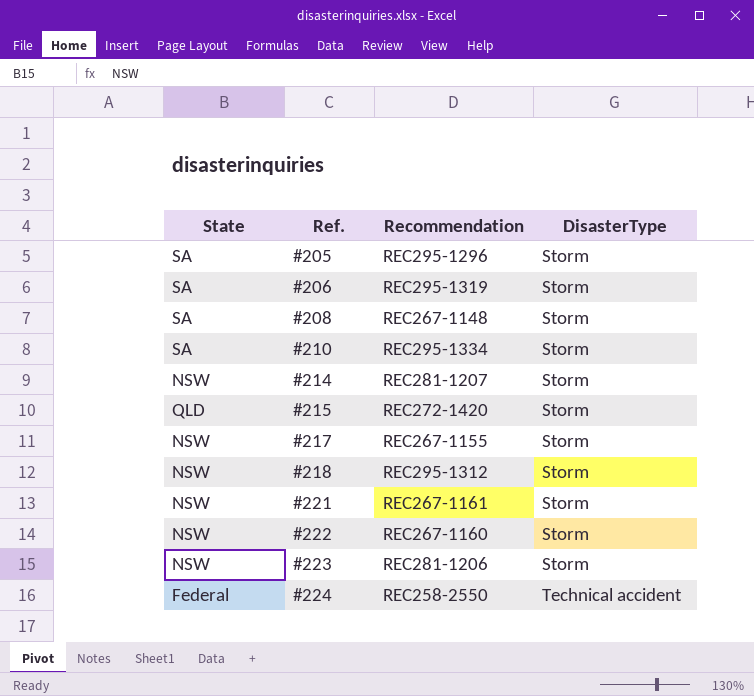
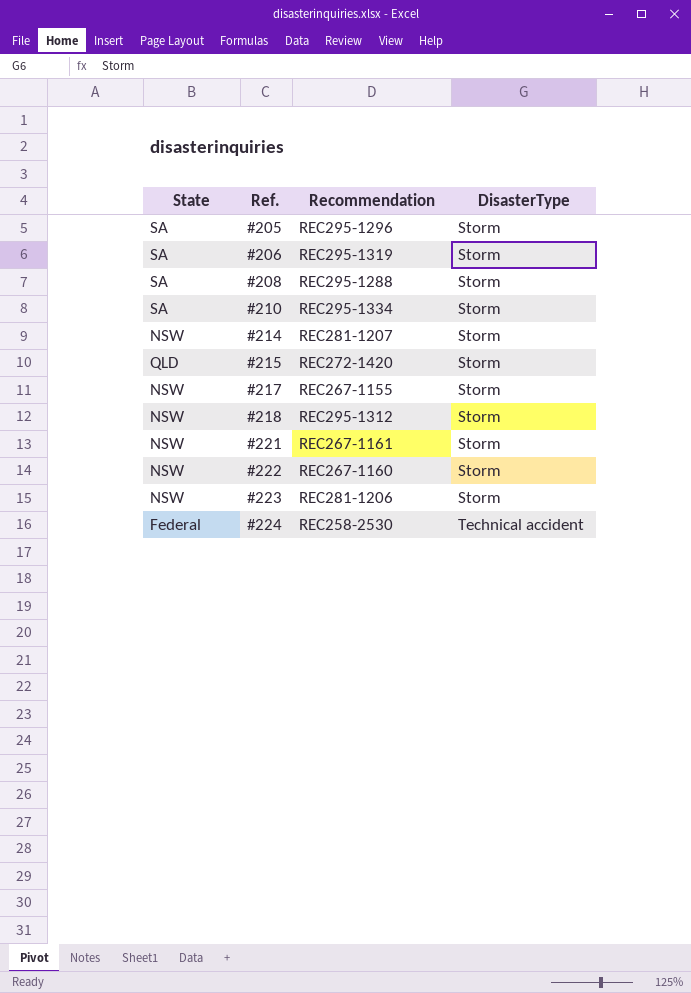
#208 | Recommendation: REC267-1148 -> REC295-1288
#224 | Recommendation: REC258-2550 -> REC258-2530

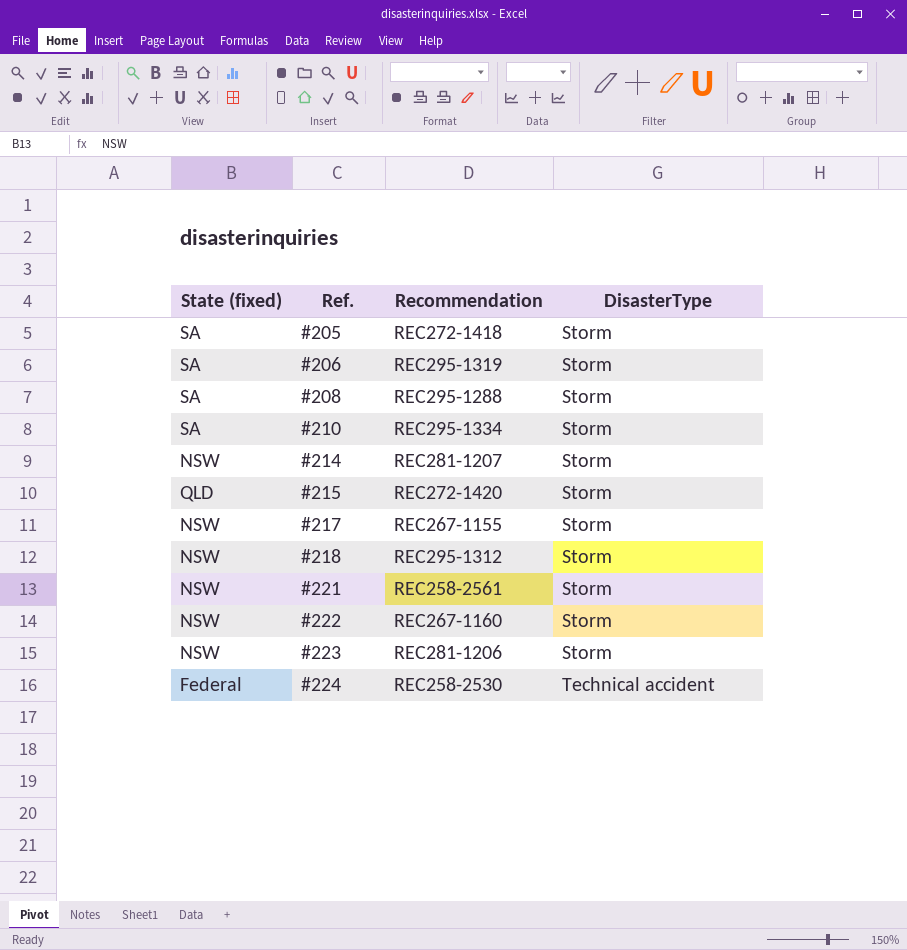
column name: State -> State (fixed)
#205 | Recommendation: REC295-1296 -> REC272-1418
#221 | Recommendation: REC267-1161 -> REC258-2561

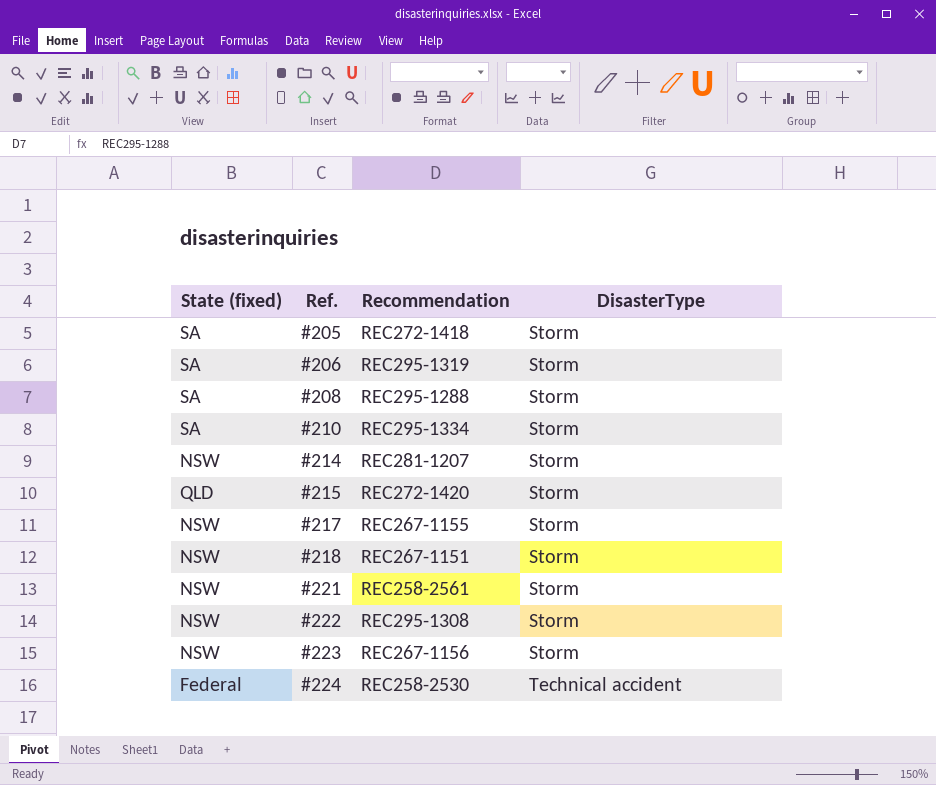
#218 | Recommendation: REC295-1312 -> REC267-1151
#222 | Recommendation: REC267-1160 -> REC295-1308
#223 | Recommendation: REC281-1206 -> REC267-1156

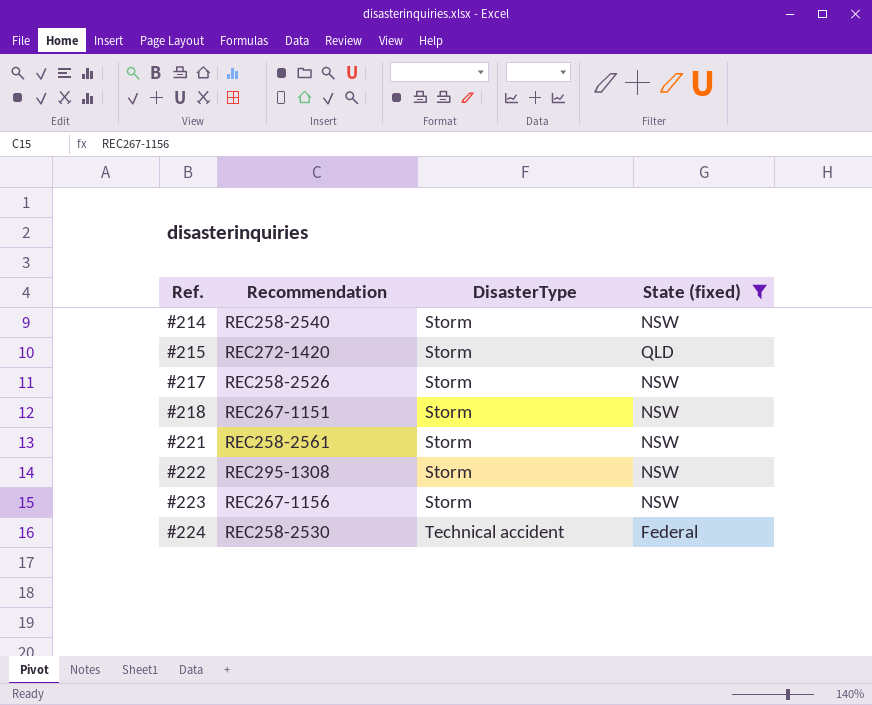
filter: none -> State (fixed) != SA
column State (fixed) | position: 1 -> 4
#214 | Recommendation: REC281-1207 -> REC258-2540
#217 | Recommendation: REC267-1155 -> REC258-2526

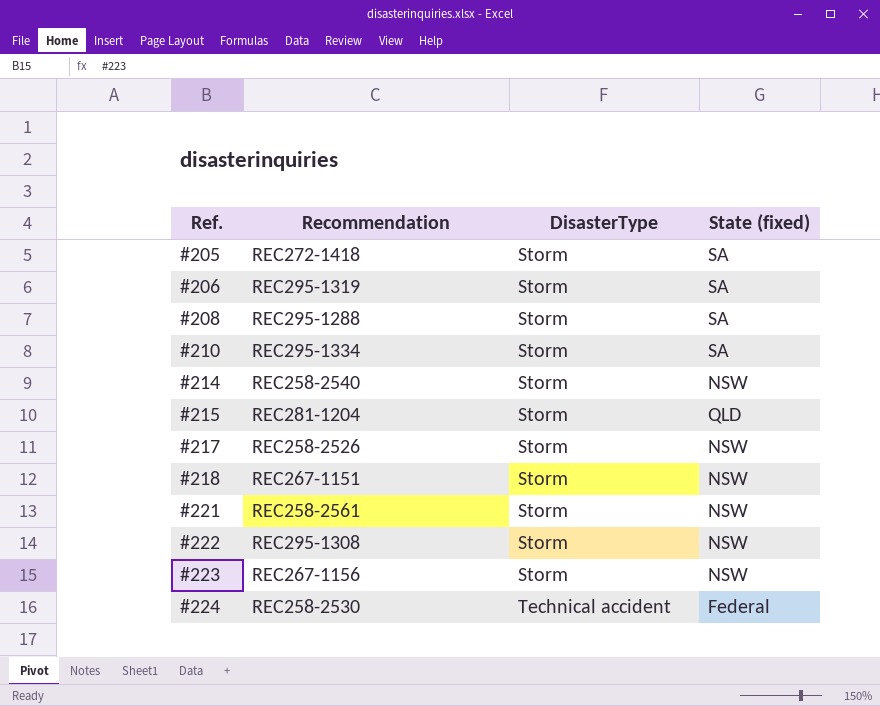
filter: State (fixed) != SA -> none
#215 | Recommendation: REC272-1420 -> REC281-1204

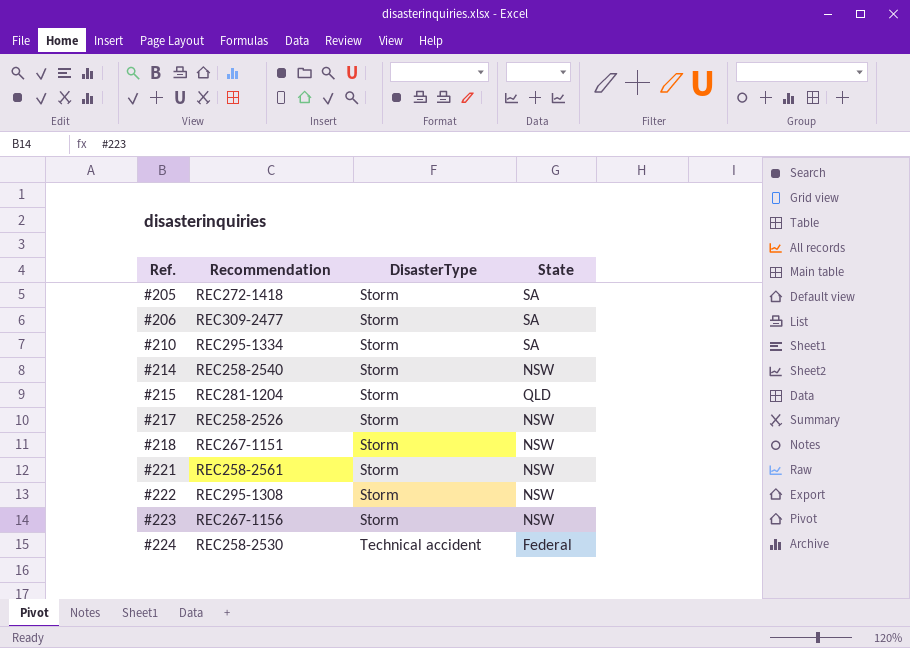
column name: State (fixed) -> State
row #208: REC295-1288 | Storm | SA -> none
#206 | Recommendation: REC295-1319 -> REC309-2477

